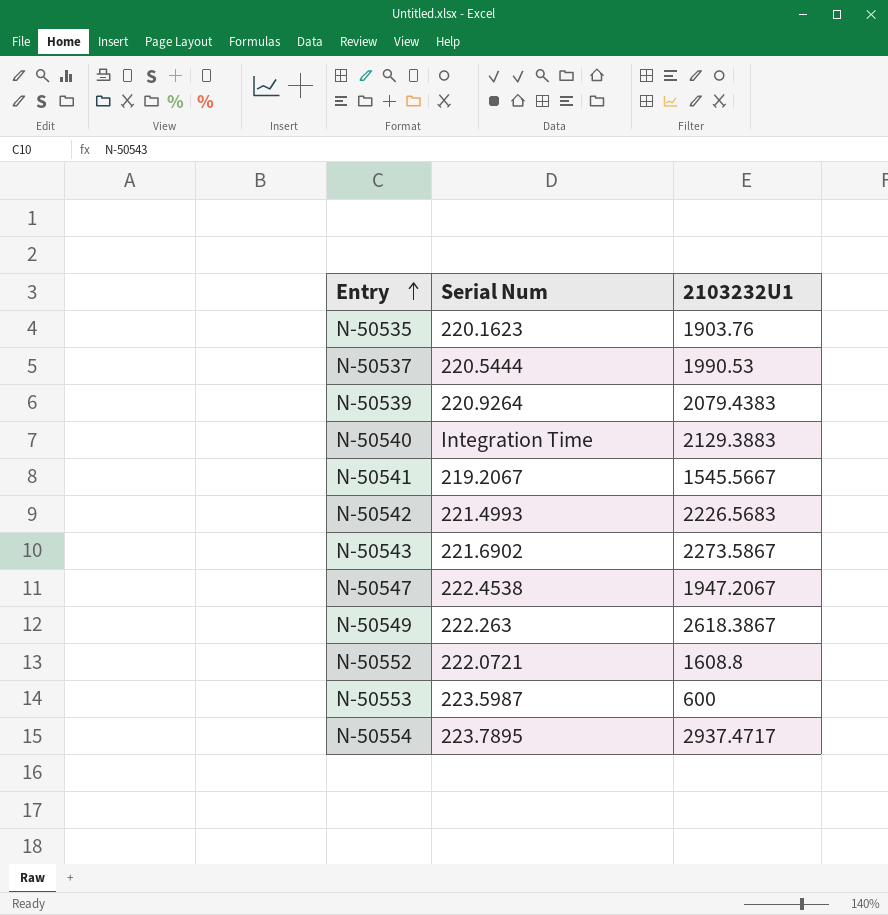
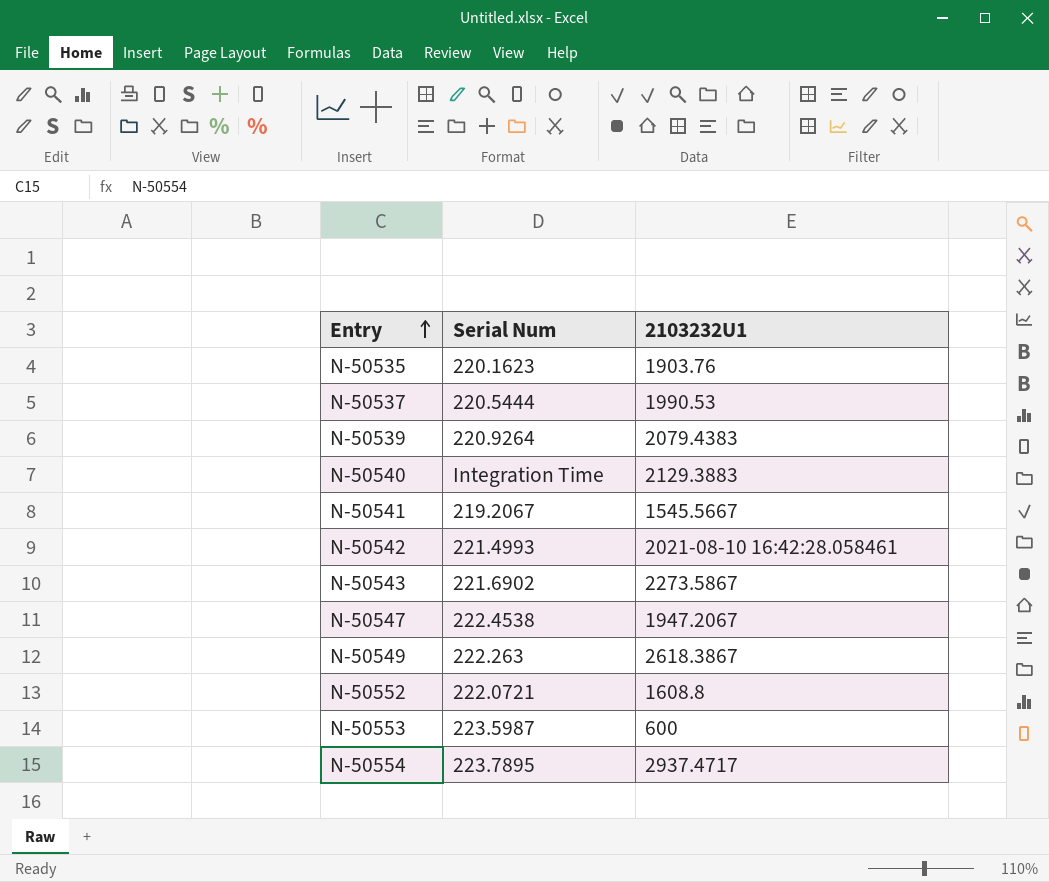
N-50542 | 2103232U1: 2226.5683 -> 2021-08-10 16:42:28.058461

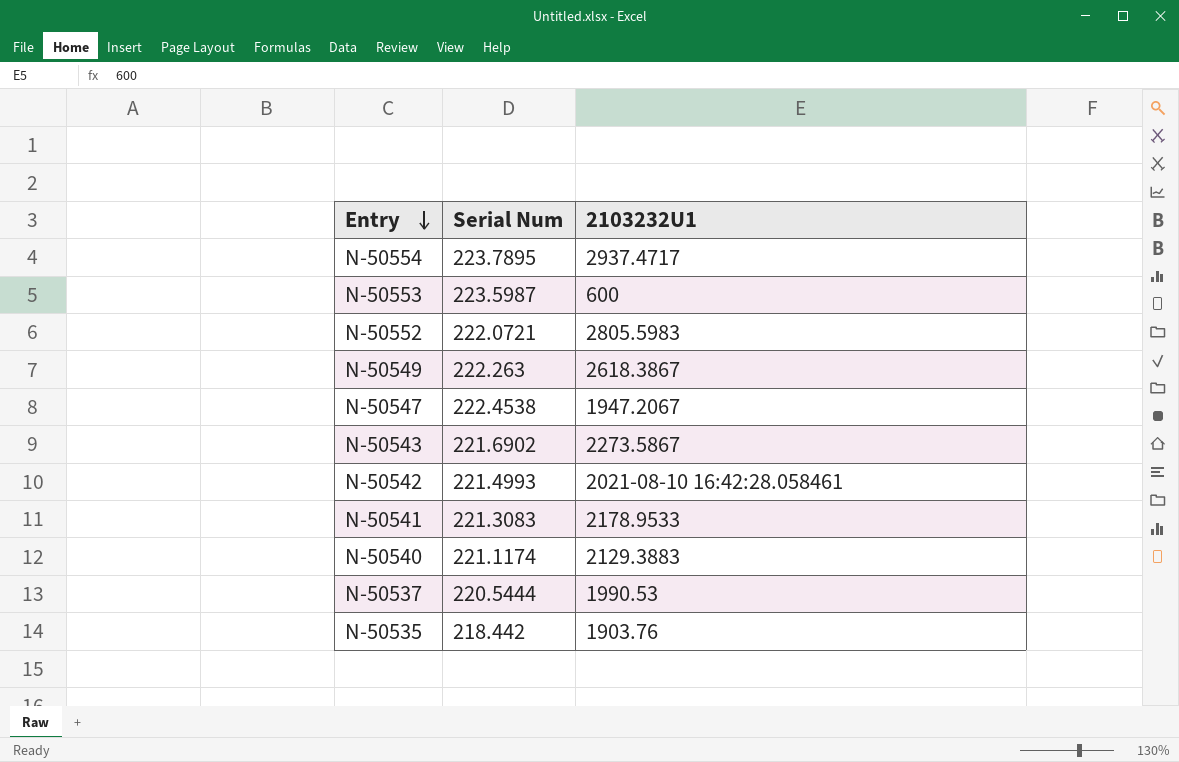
row order: Entry ascending -> Entry descending
row N-50539: 220.9264 | 2079.4383 -> none
N-50552 | 2103232U1: 1608.8 -> 2805.5983
N-50541 | Serial Num: 219.2067 -> 221.3083
N-50541 | 2103232U1: 1545.5667 -> 2178.9533
N-50540 | Serial Num: Integration Time -> 221.1174
N-50535 | Serial Num: 220.1623 -> 218.442

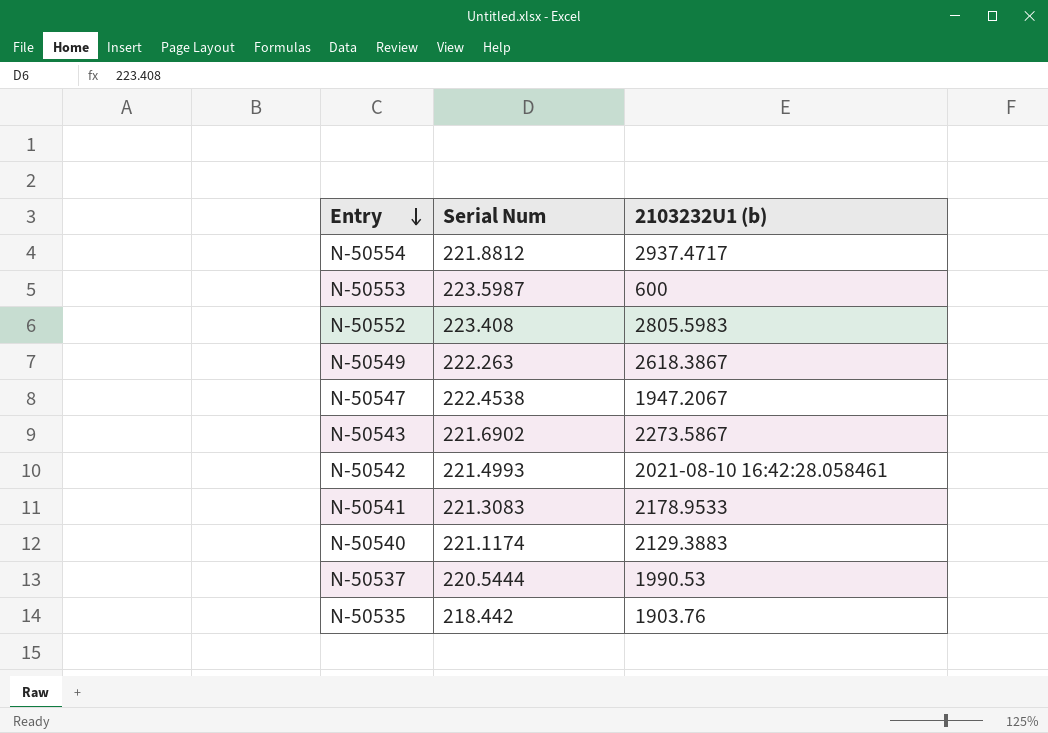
column name: 2103232U1 -> 2103232U1 (b)
N-50554 | Serial Num: 223.7895 -> 221.8812
N-50552 | Serial Num: 222.0721 -> 223.408

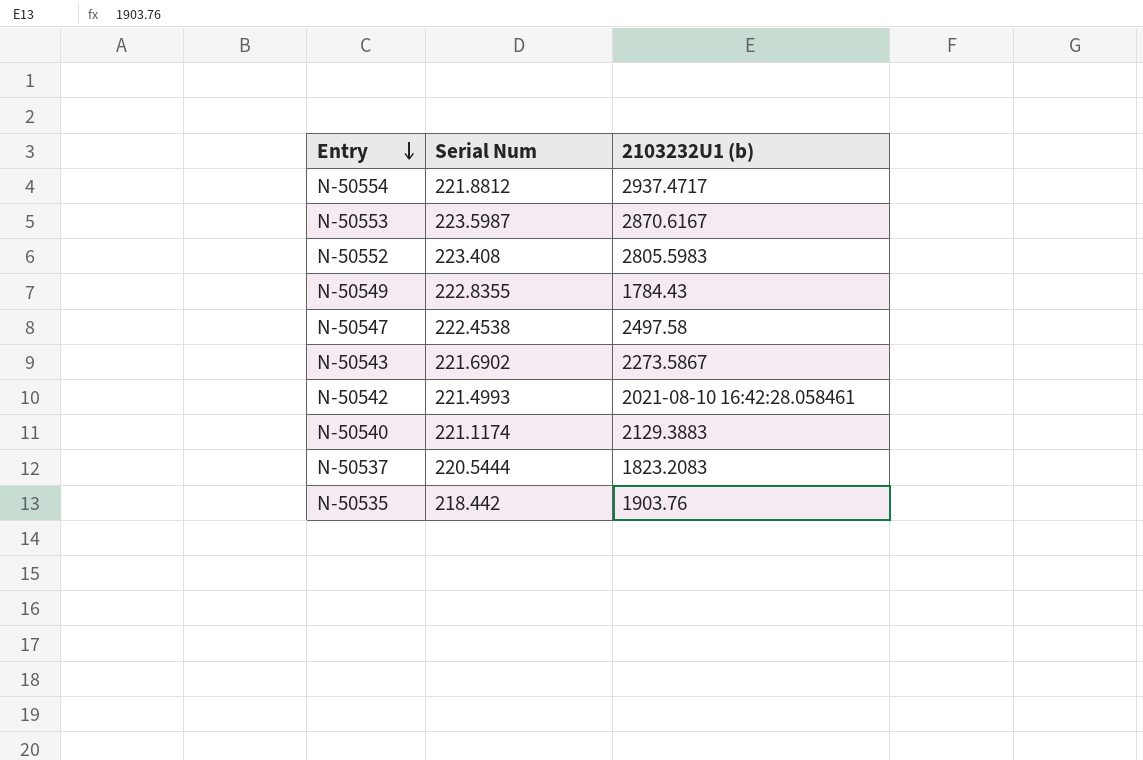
row N-50541: 221.3083 | 2178.9533 -> none
N-50553 | 2103232U1 (b): 600 -> 2870.6167
N-50549 | Serial Num: 222.263 -> 222.8355
N-50549 | 2103232U1 (b): 2618.3867 -> 1784.43
N-50547 | 2103232U1 (b): 1947.2067 -> 2497.58
N-50537 | 2103232U1 (b): 1990.53 -> 1823.2083

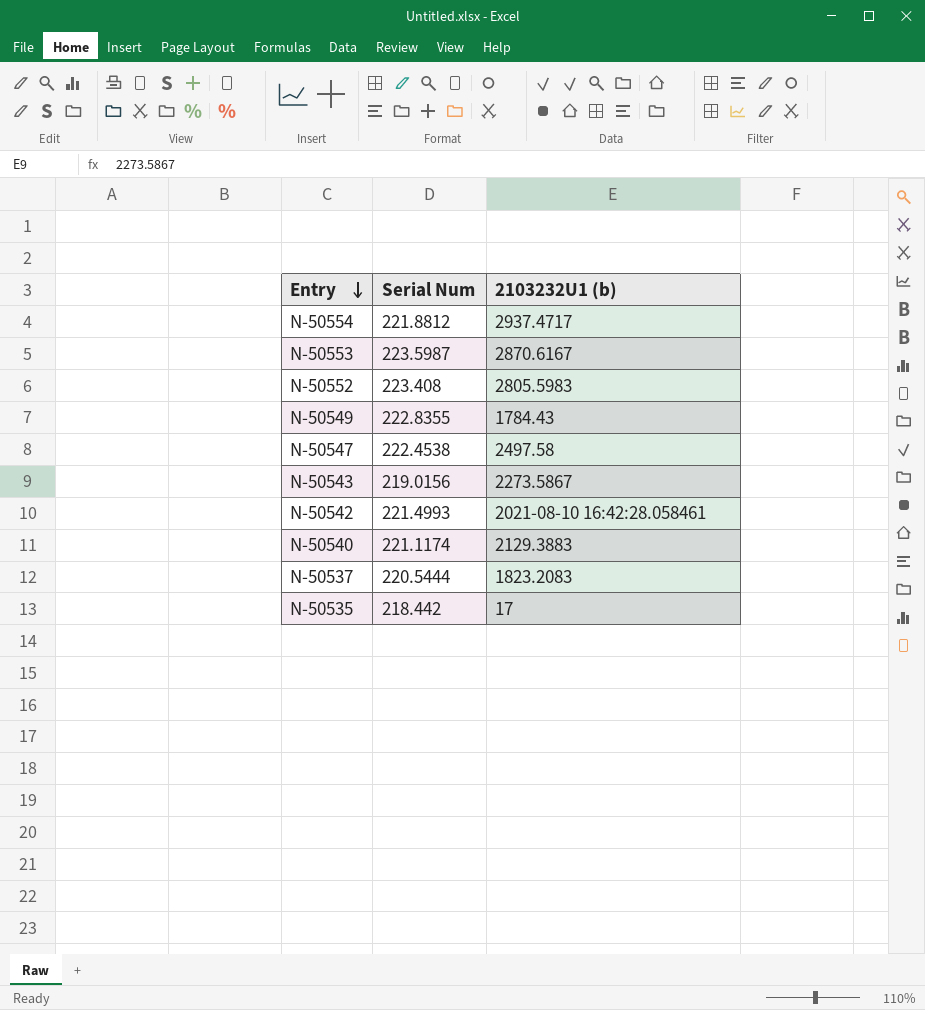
N-50543 | Serial Num: 221.6902 -> 219.0156
N-50535 | 2103232U1 (b): 1903.76 -> 17

